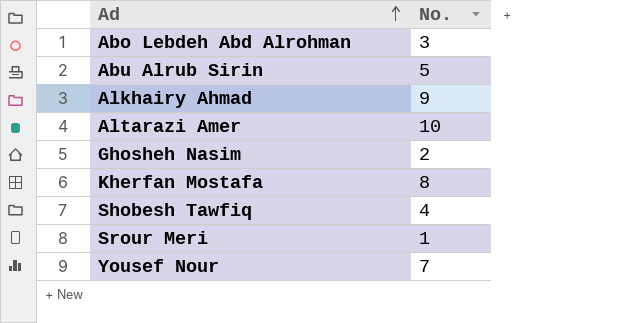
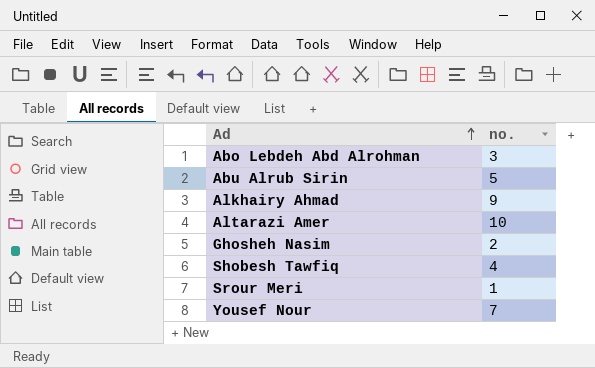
column name: No. -> no.
row Kherfan Mostafa: 8 -> none

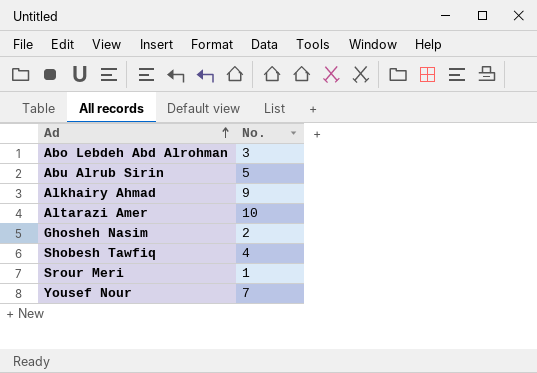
column name: no. -> No.

